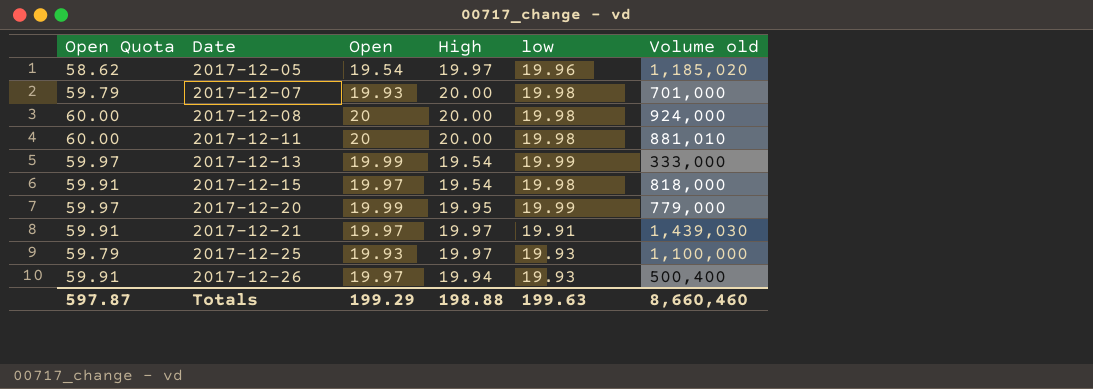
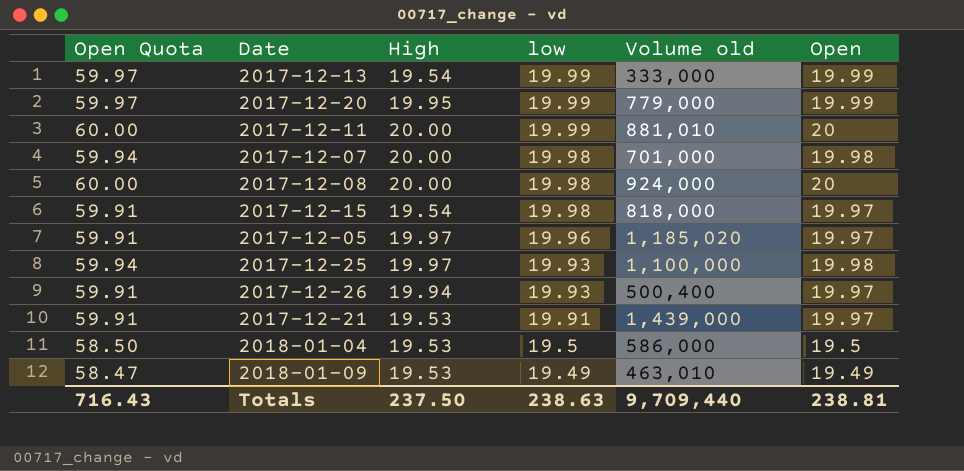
row order: Date ascending -> low descending
column Open | position: 3 -> 6
2017-12-11 | low: 19.98 -> 19.99
2017-12-07 | Open Quota: 59.79 -> 59.94
2017-12-07 | Open: 19.93 -> 19.98
2017-12-05 | Open Quota: 58.62 -> 59.91
2017-12-05 | Open: 19.54 -> 19.97
2017-12-25 | Open Quota: 59.79 -> 59.94
2017-12-25 | Open: 19.93 -> 19.98
2017-12-21 | High: 19.97 -> 19.53
2017-12-21 | Volume old: 1,439,030 -> 1,439,000
row 2018-01-04: none -> 58.50 | 19.53 | 19.5 | 586,000 | 19.5
row 2018-01-09: none -> 58.47 | 19.53 | 19.49 | 463,010 | 19.49
Totals | Open Quota: 597.87 -> 716.43
Totals | High: 198.88 -> 237.50
Totals | low: 199.63 -> 238.63
Totals | Volume old: 8,660,460 -> 9,709,440
Totals | Open: 199.29 -> 238.81

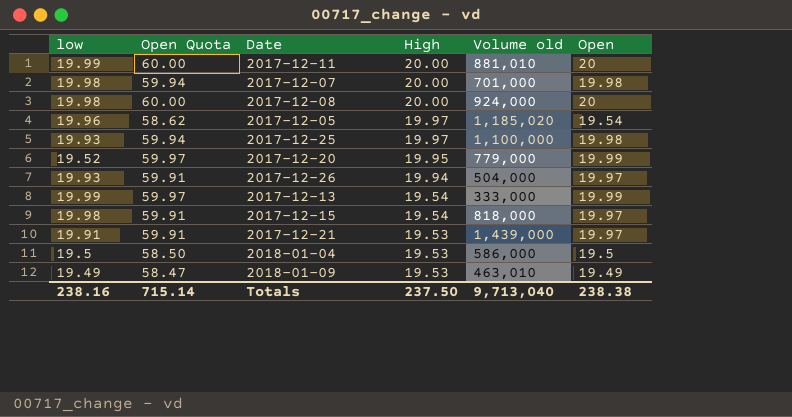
row order: low descending -> High descending
column low | position: 4 -> 1
2017-12-05 | Open Quota: 59.91 -> 58.62
2017-12-05 | Open: 19.97 -> 19.54
2017-12-20 | low: 19.99 -> 19.52
2017-12-26 | Volume old: 500,400 -> 504,000
Totals | low: 238.63 -> 238.16
Totals | Open Quota: 716.43 -> 715.14
Totals | Volume old: 9,709,440 -> 9,713,040
Totals | Open: 238.81 -> 238.38

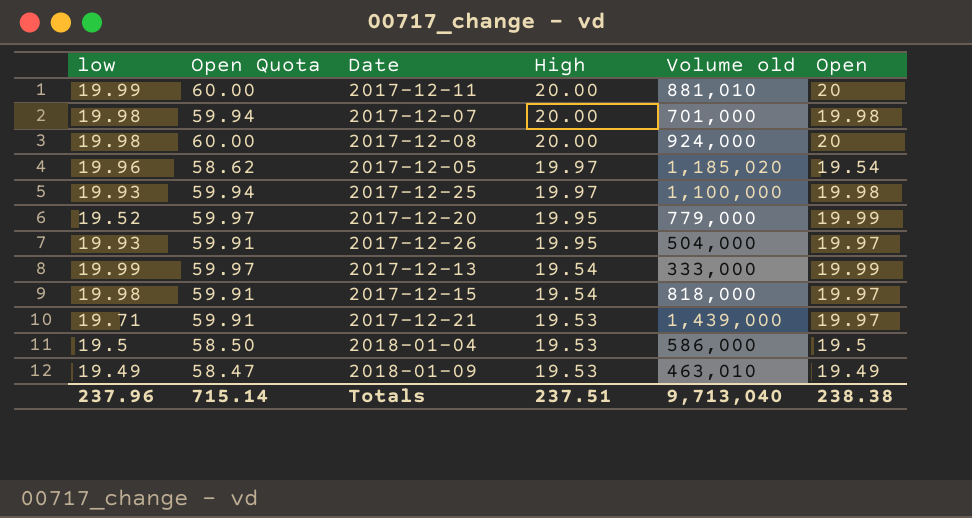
2017-12-26 | High: 19.94 -> 19.95
2017-12-21 | low: 19.91 -> 19.71
Totals | low: 238.16 -> 237.96
Totals | High: 237.50 -> 237.51

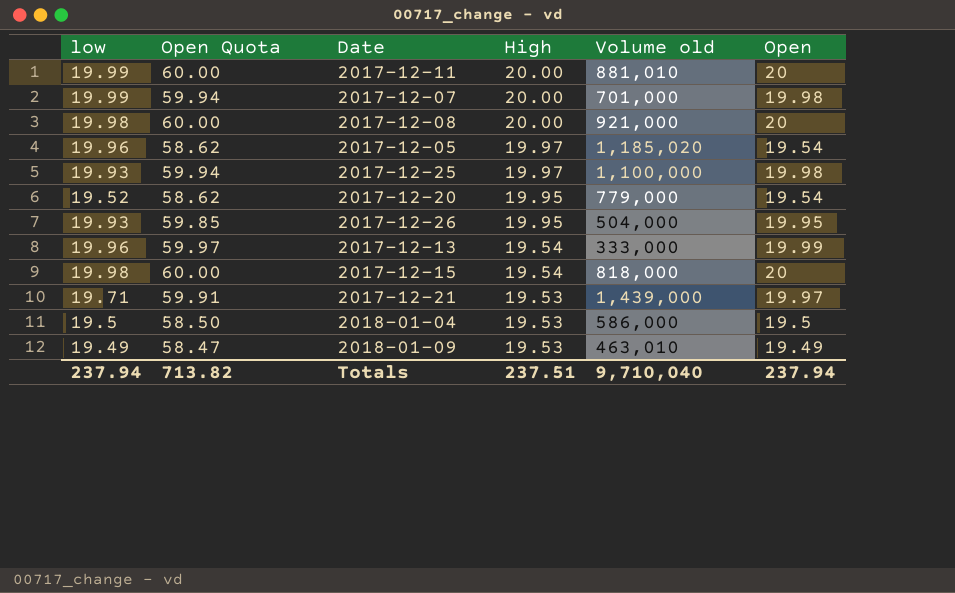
2017-12-07 | low: 19.98 -> 19.99
2017-12-08 | Volume old: 924,000 -> 921,000
2017-12-20 | Open Quota: 59.97 -> 58.62
2017-12-20 | Open: 19.99 -> 19.54
2017-12-26 | Open Quota: 59.91 -> 59.85
2017-12-26 | Open: 19.97 -> 19.95
2017-12-13 | low: 19.99 -> 19.96
2017-12-15 | Open Quota: 59.91 -> 60.00
2017-12-15 | Open: 19.97 -> 20
Totals | low: 237.96 -> 237.94
Totals | Open Quota: 715.14 -> 713.82
Totals | Volume old: 9,713,040 -> 9,710,040
Totals | Open: 238.38 -> 237.94

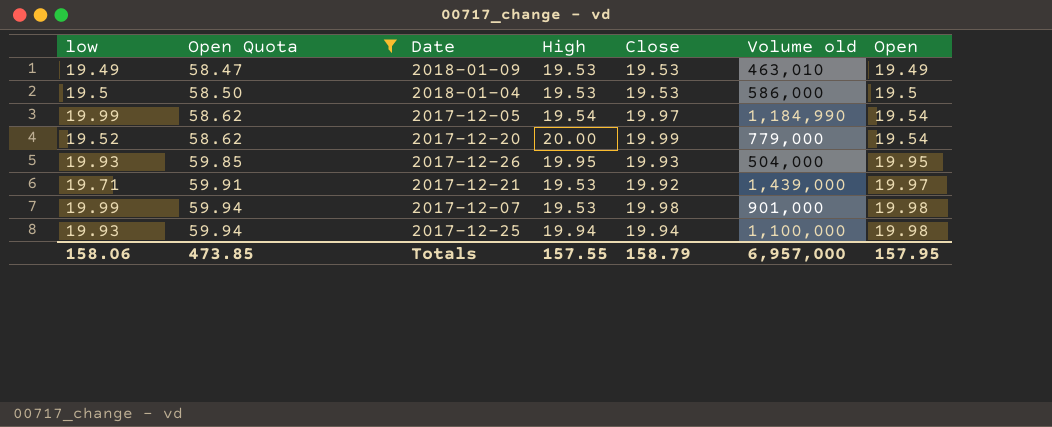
filter: none -> Open Quota <= 59.94
row order: High descending -> Open Quota ascending
column Close | position: none -> 5
2017-12-05 | low: 19.96 -> 19.99
2017-12-05 | High: 19.97 -> 19.54
2017-12-05 | Volume old: 1,185,020 -> 1,184,990
2017-12-20 | High: 19.95 -> 20.00
2017-12-07 | High: 20.00 -> 19.53
2017-12-07 | Volume old: 701,000 -> 901,000
2017-12-25 | High: 19.97 -> 19.94
Totals | low: 237.94 -> 158.06
Totals | Open Quota: 713.82 -> 473.85
Totals | High: 237.51 -> 157.55
Totals | Volume old: 9,710,040 -> 6,957,000
Totals | Open: 237.94 -> 157.95

